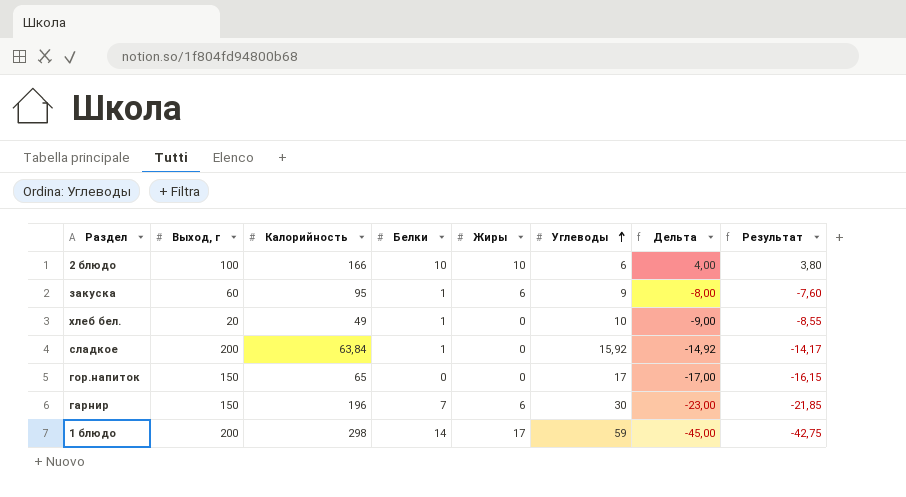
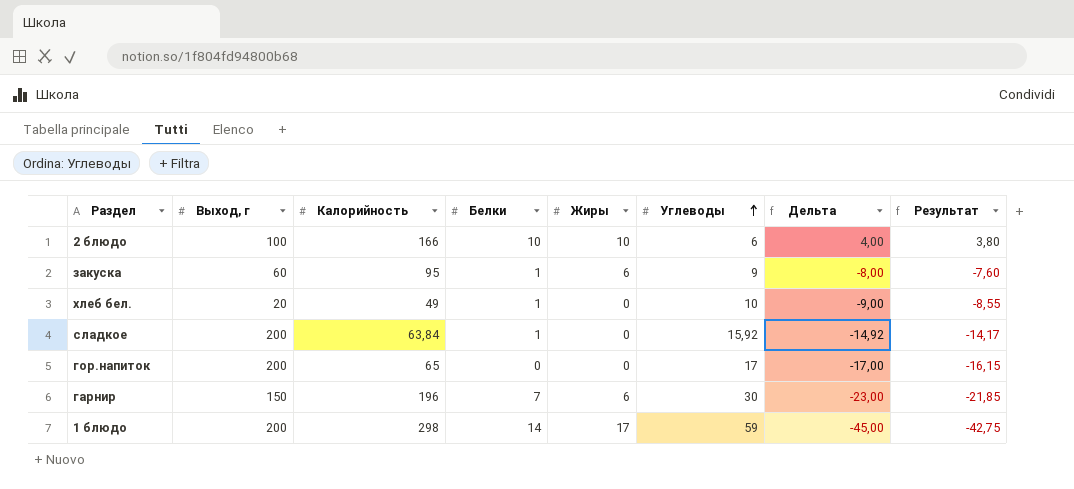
гор.напиток | Выход, г: 150 -> 200

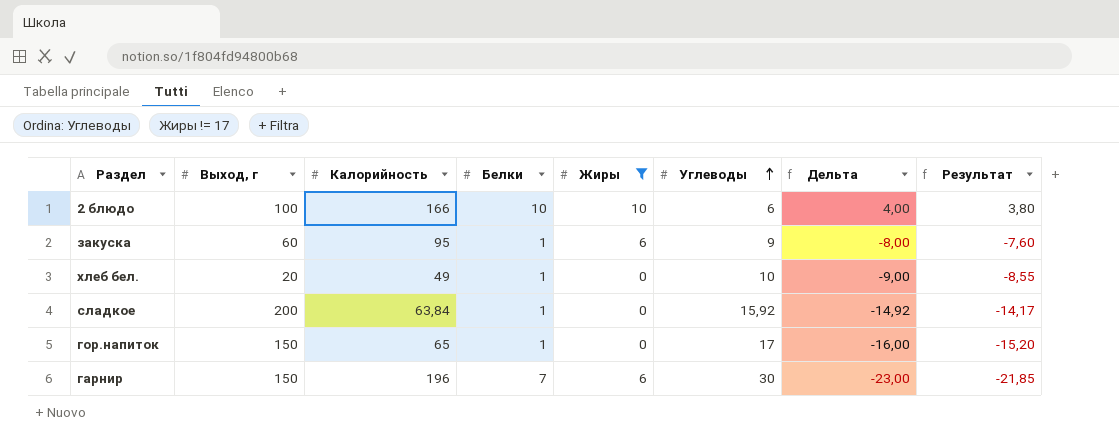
filter: none -> Жиры != 17
гор.напиток | Выход, г: 200 -> 150
гор.напиток | Белки: 0 -> 1
гор.напиток | Дельта: -17,00 -> -16,00
гор.напиток | Результат: -16,15 -> -15,20

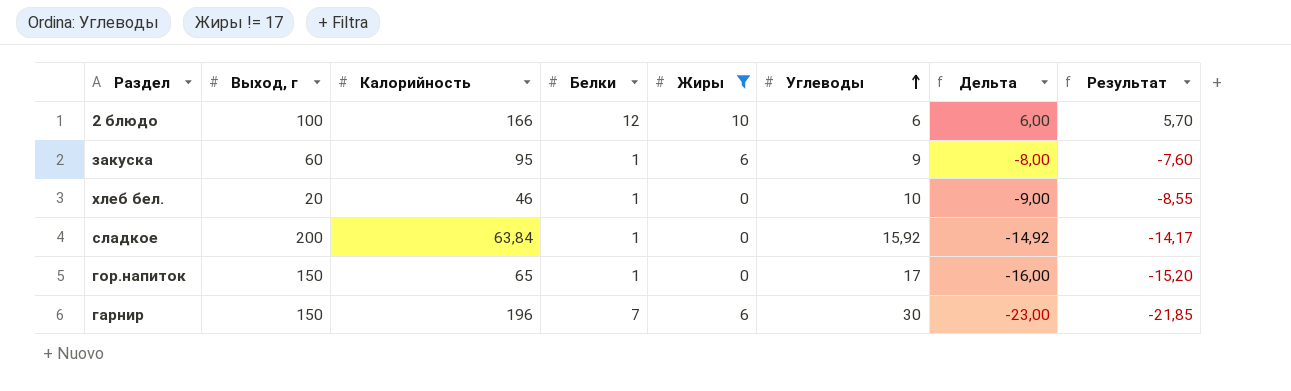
2 блюдо | Белки: 10 -> 12
2 блюдо | Дельта: 4,00 -> 6,00
2 блюдо | Результат: 3,80 -> 5,70
хлеб бел. | Калорийность: 49 -> 46

